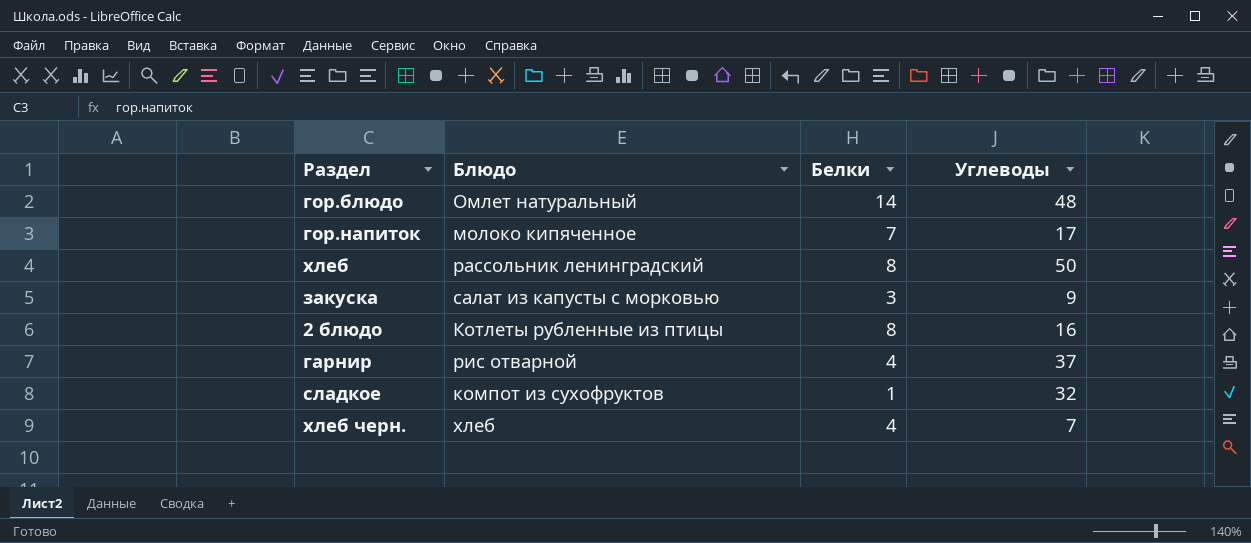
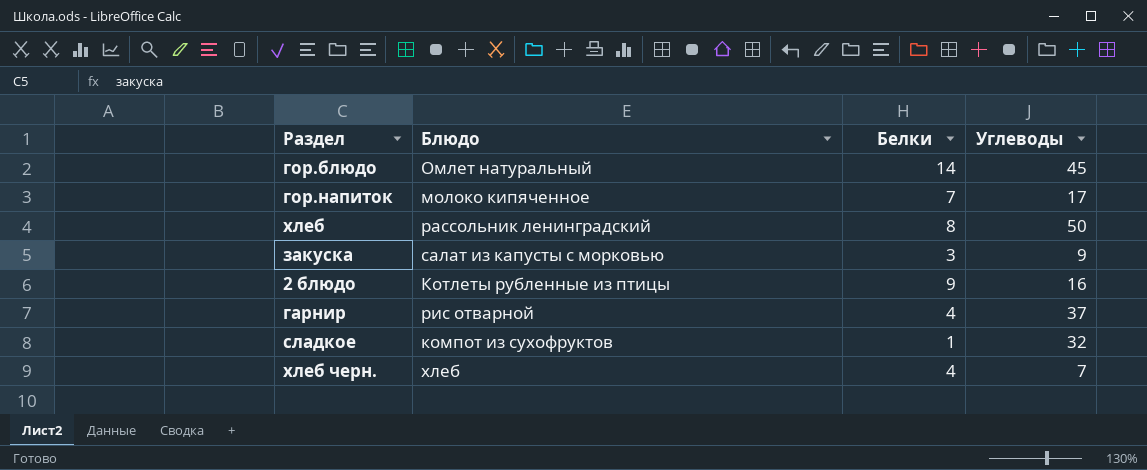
гор.блюдо | Углеводы: 48 -> 45
2 блюдо | Белки: 8 -> 9

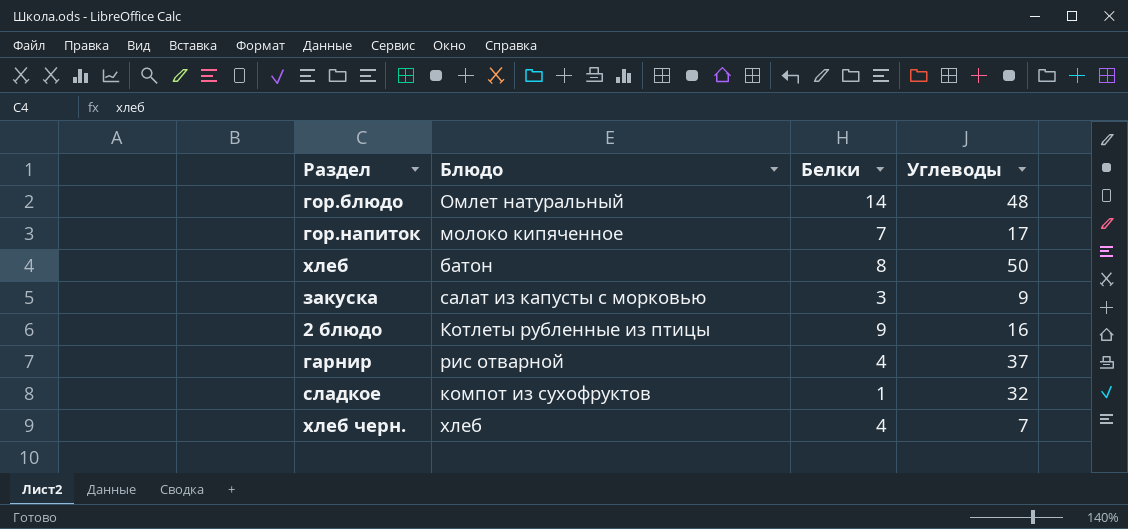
гор.блюдо | Углеводы: 45 -> 48
хлеб | Блюдо: рассольник ленинградский -> батон

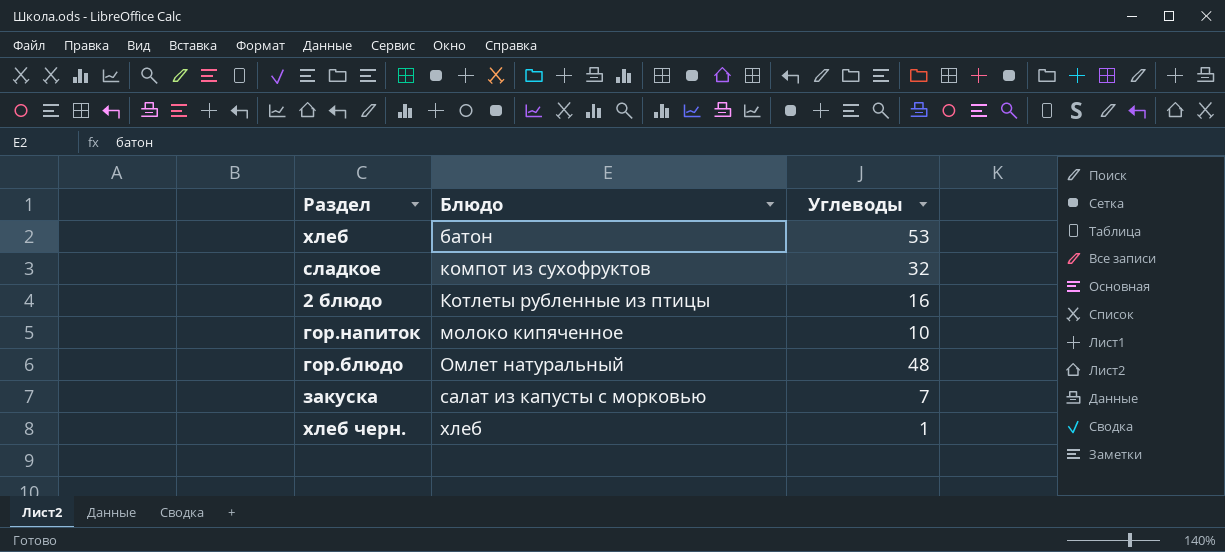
row order: none -> Блюдо ascending
column Белки | position: 3 -> none
row гарнир: рис отварной | 4 | 37 -> none
хлеб | Углеводы: 50 -> 53
гор.напиток | Углеводы: 17 -> 10
закуска | Углеводы: 9 -> 7
хлеб черн. | Углеводы: 7 -> 1

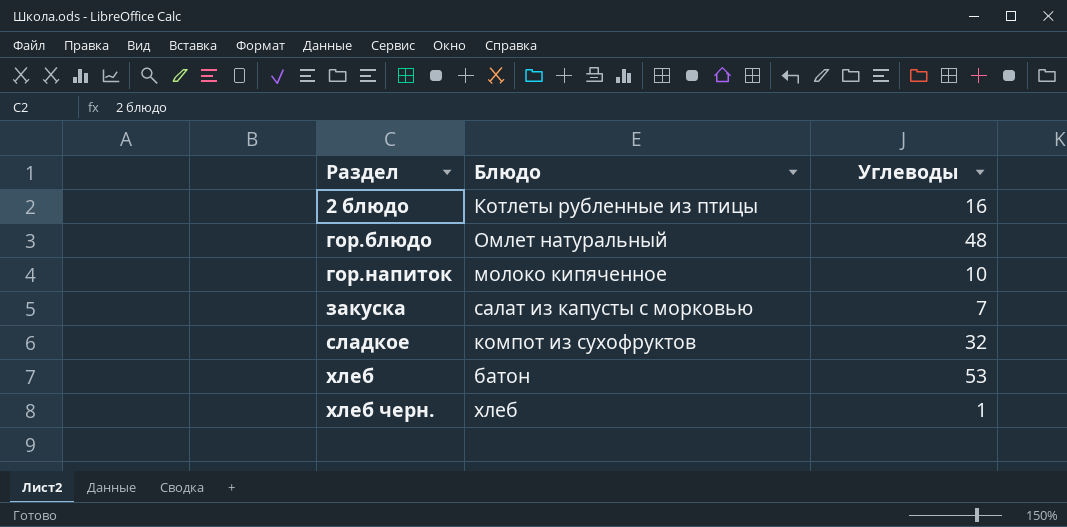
row order: Блюдо ascending -> Раздел ascending

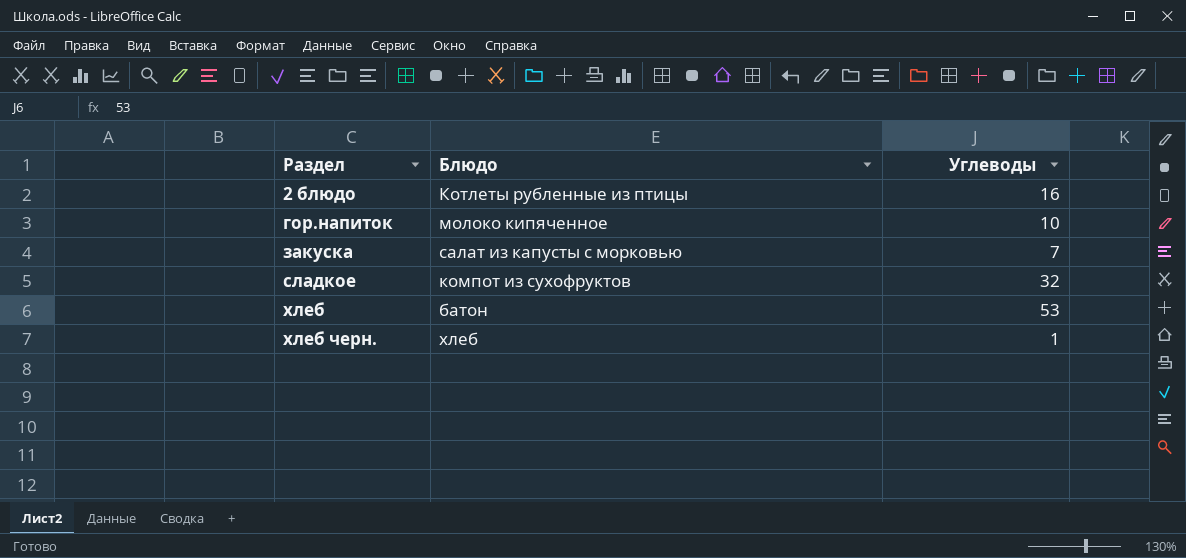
row гор.блюдо: Омлет натуральный | 48 -> none

